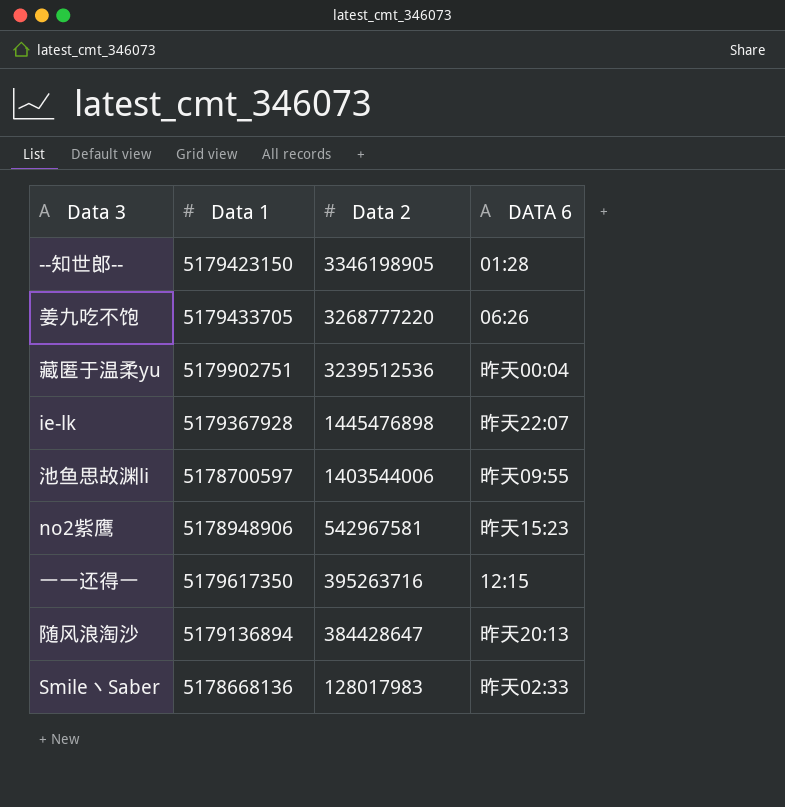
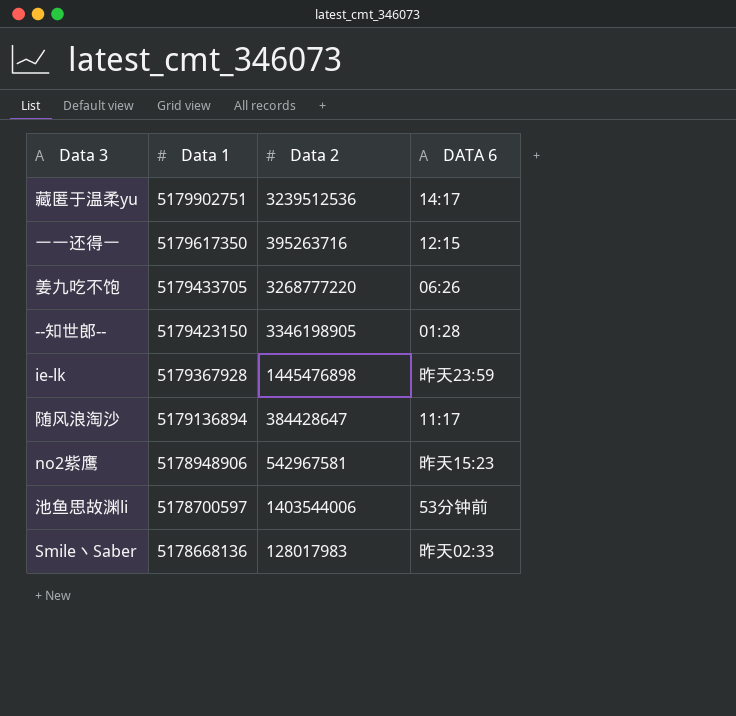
row order: Data 2 descending -> Data 1 descending
藏匿于温柔yu | DATA 6: 昨天00:04 -> 14:17
ie-lk | DATA 6: 昨天22:07 -> 昨天23:59
随风浪淘沙 | DATA 6: 昨天20:13 -> 11:17
池鱼思故渊li | DATA 6: 昨天09:55 -> 53分钟前

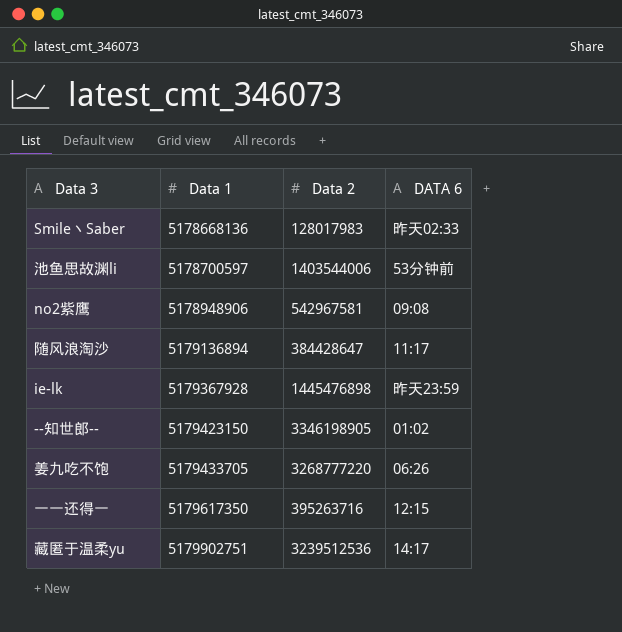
row order: Data 1 descending -> Data 1 ascending
no2紫鹰 | DATA 6: 昨天15:23 -> 09:08
--知世郎-- | DATA 6: 01:28 -> 01:02

